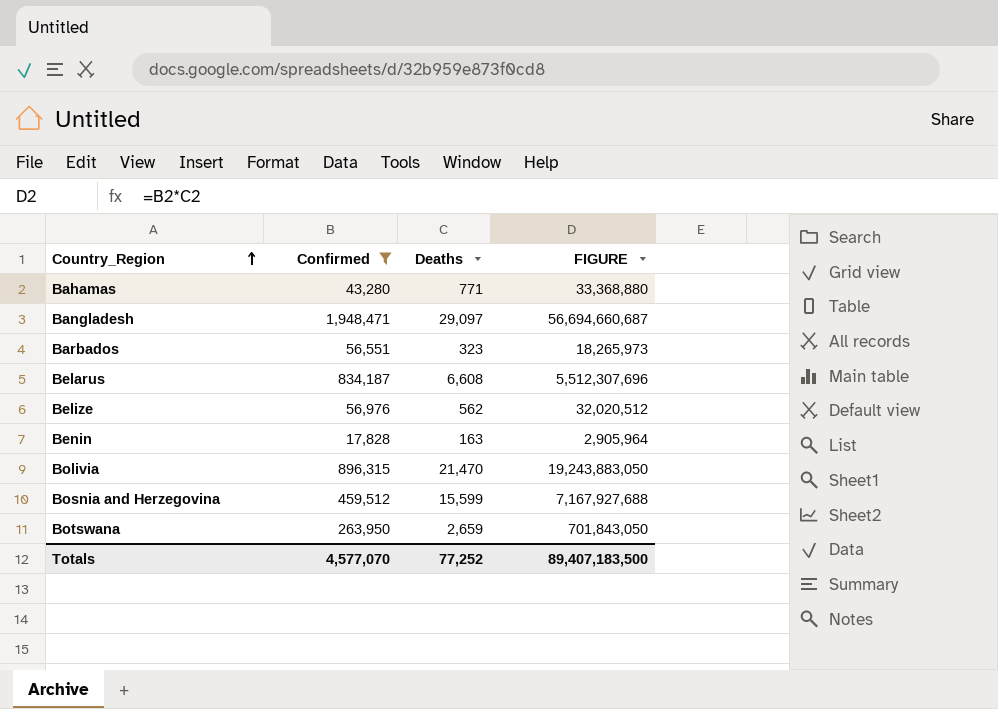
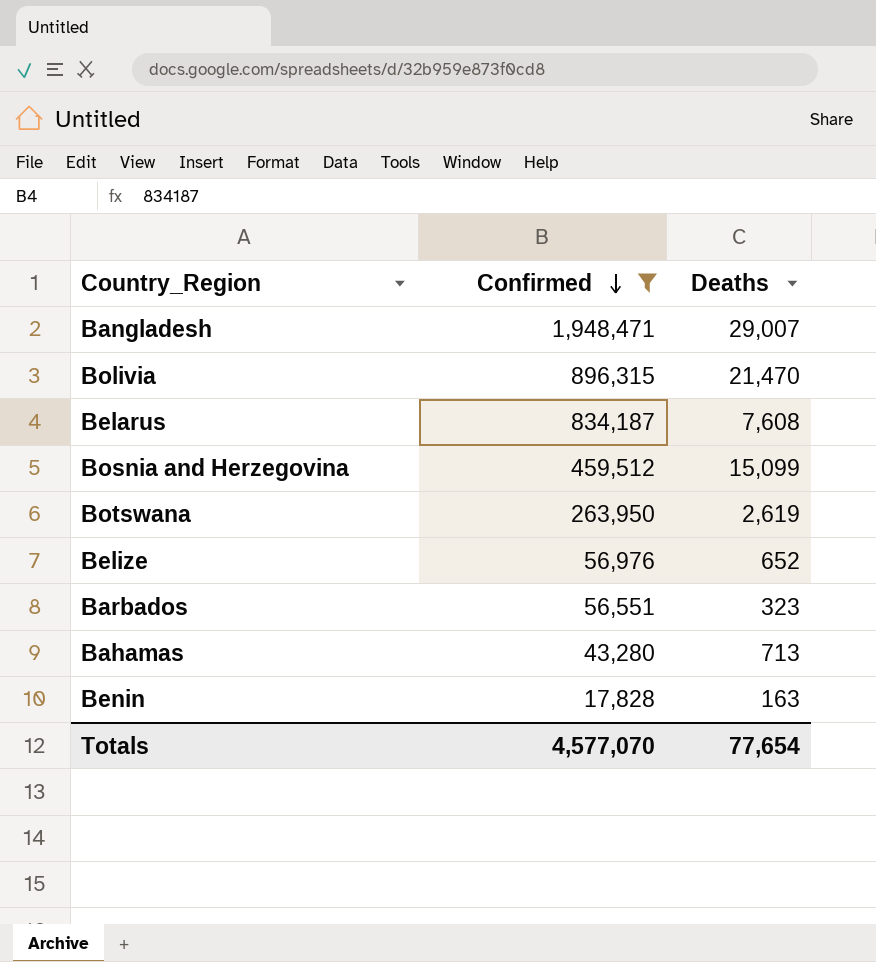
row order: Country_Region ascending -> Confirmed descending
column FIGURE | formula: [Confirmed] * [Deaths] -> none
Bangladesh | Deaths: 29,097 -> 29,007
Belarus | Deaths: 6,608 -> 7,608
Bosnia and Herzegovina | Deaths: 15,599 -> 15,099
Botswana | Deaths: 2,659 -> 2,619
Belize | Deaths: 562 -> 652
Bahamas | Deaths: 771 -> 713
Totals | Deaths: 77,252 -> 77,654

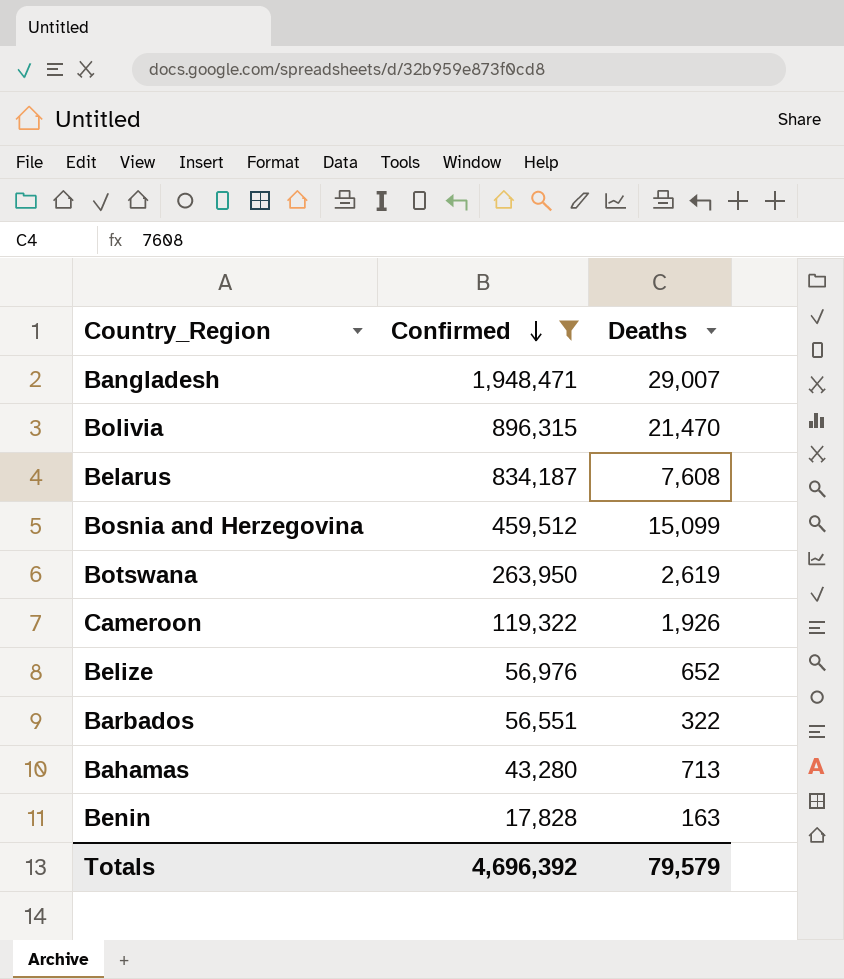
row Cameroon: none -> 119,322 | 1,926
Barbados | Deaths: 323 -> 322
Totals | Confirmed: 4,577,070 -> 4,696,392
Totals | Deaths: 77,654 -> 79,579

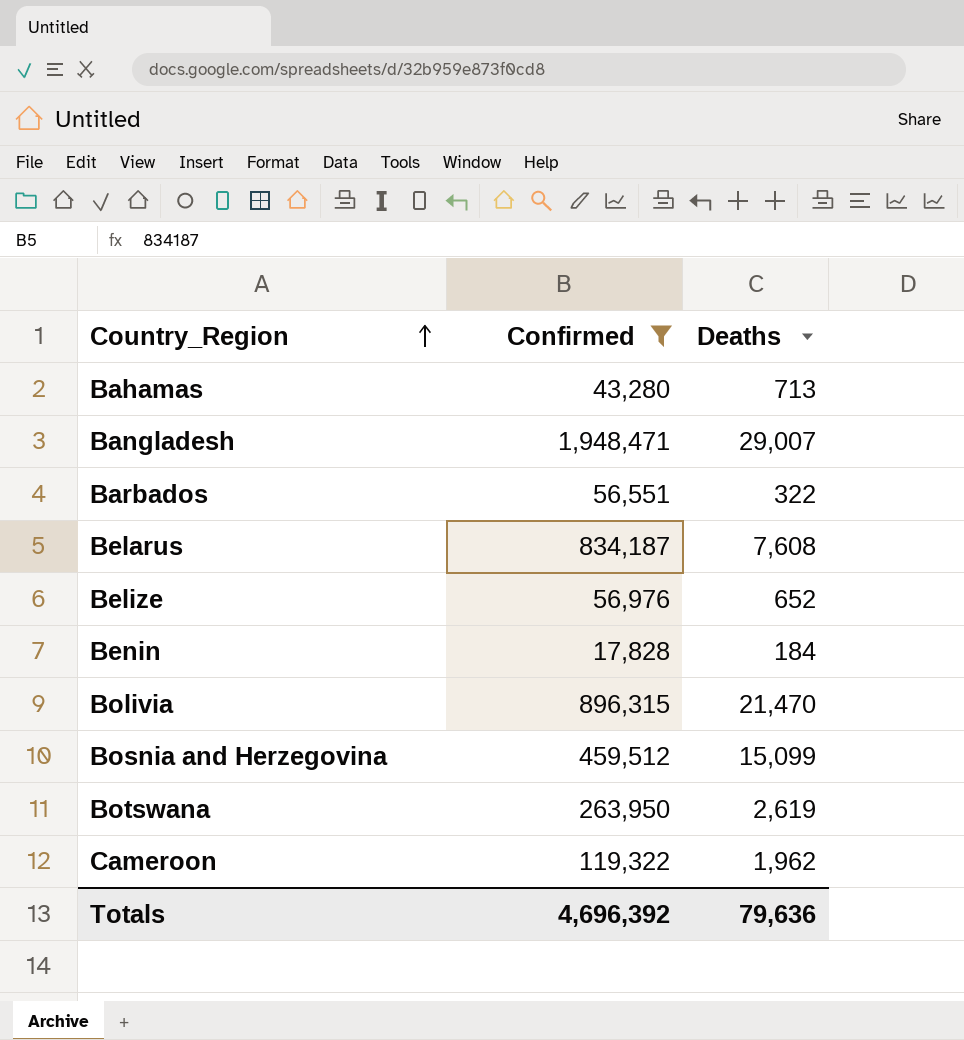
row order: Confirmed descending -> Country_Region ascending
Benin | Deaths: 163 -> 184
Cameroon | Deaths: 1,926 -> 1,962
Totals | Deaths: 79,579 -> 79,636

